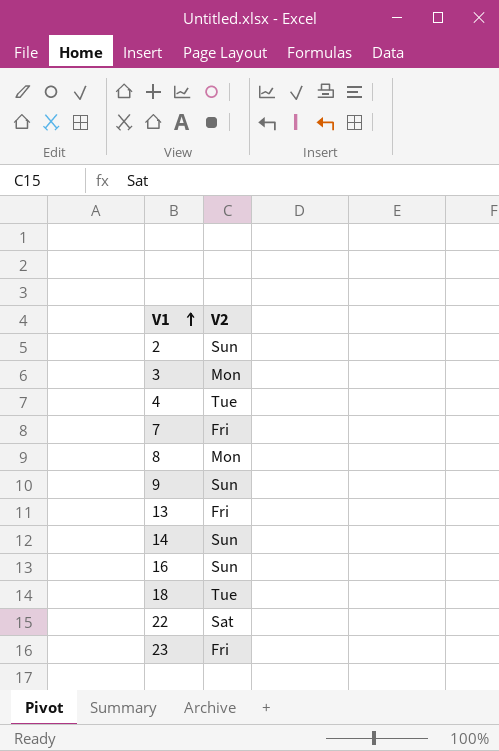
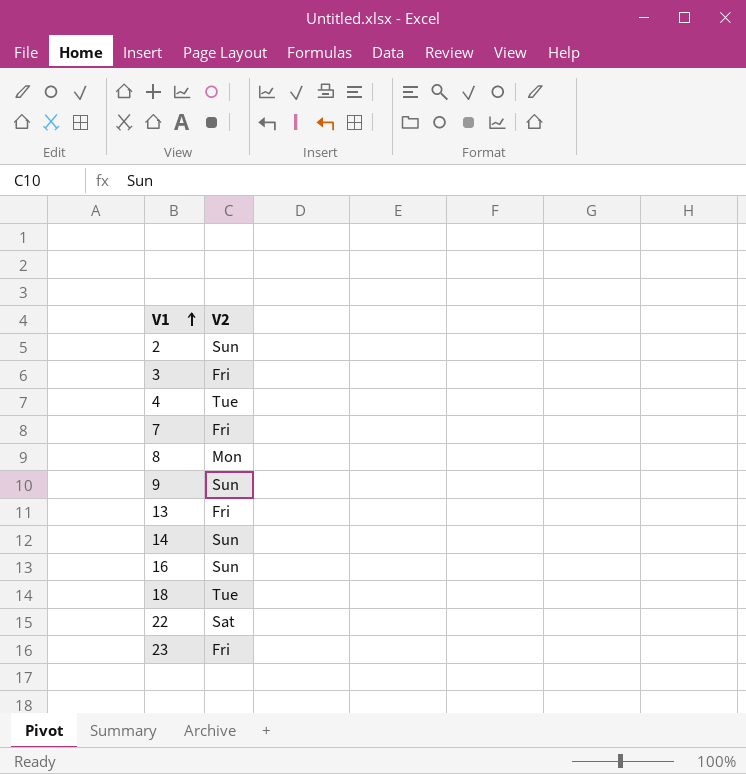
3 | V2: Mon -> Fri

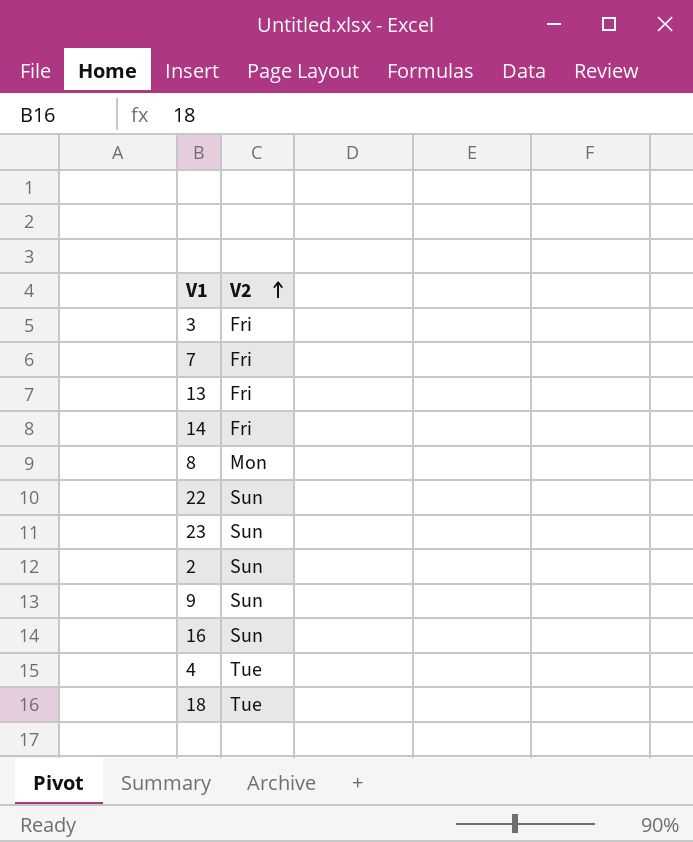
row order: V1 ascending -> V2 ascending
14 | V2: Sun -> Fri
22 | V2: Sat -> Sun
23 | V2: Fri -> Sun

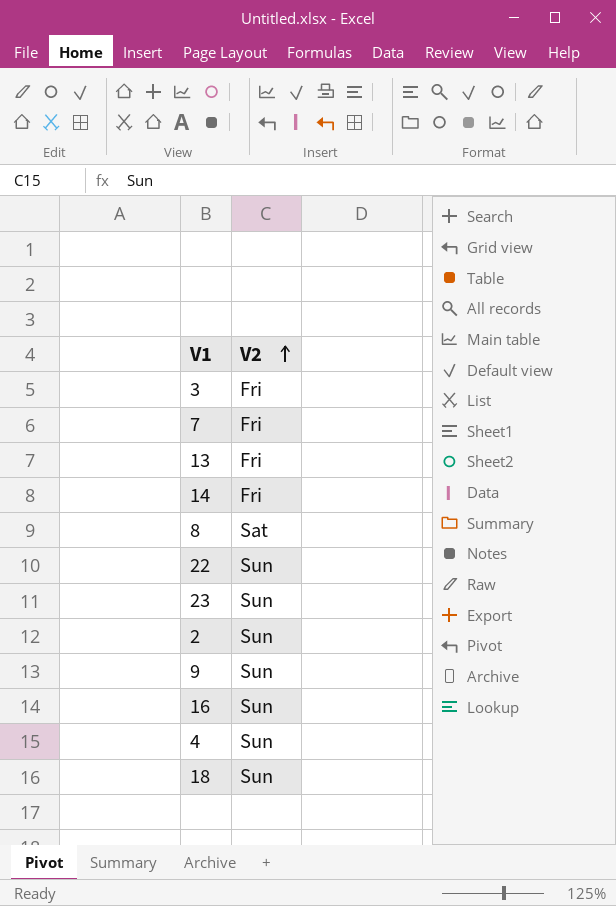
8 | V2: Mon -> Sat
4 | V2: Tue -> Sun
18 | V2: Tue -> Sun

